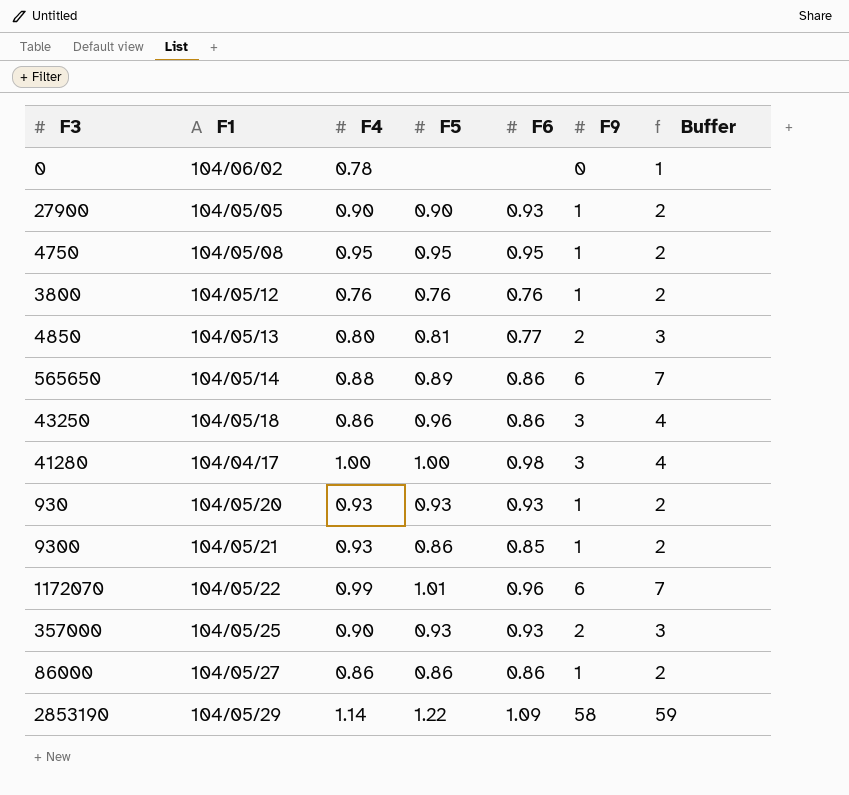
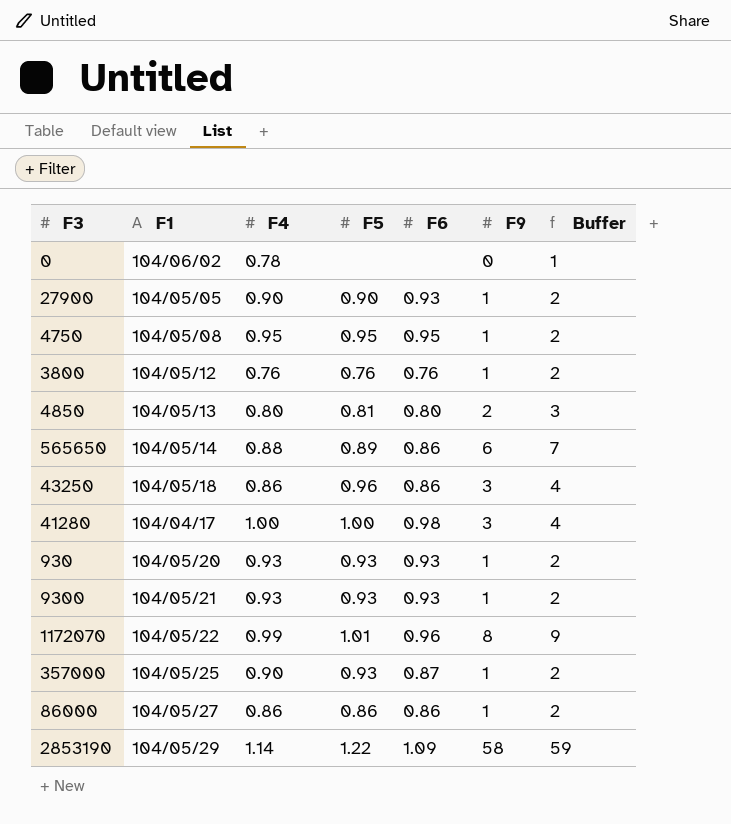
4850 | F6: 0.77 -> 0.80
9300 | F5: 0.86 -> 0.93
9300 | F6: 0.85 -> 0.93
1172070 | F9: 6 -> 8
1172070 | Buffer: 7 -> 9
357000 | F6: 0.93 -> 0.87
357000 | F9: 2 -> 1
357000 | Buffer: 3 -> 2

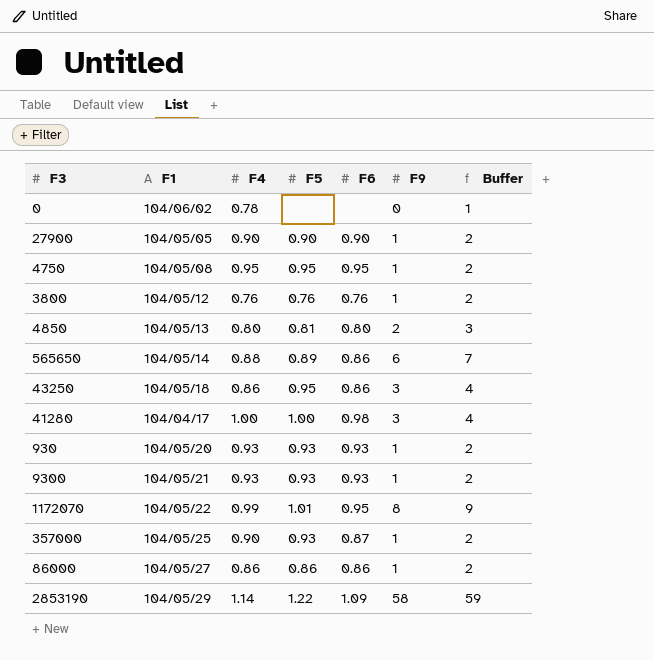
27900 | F6: 0.93 -> 0.90
43250 | F5: 0.96 -> 0.95
1172070 | F6: 0.96 -> 0.95

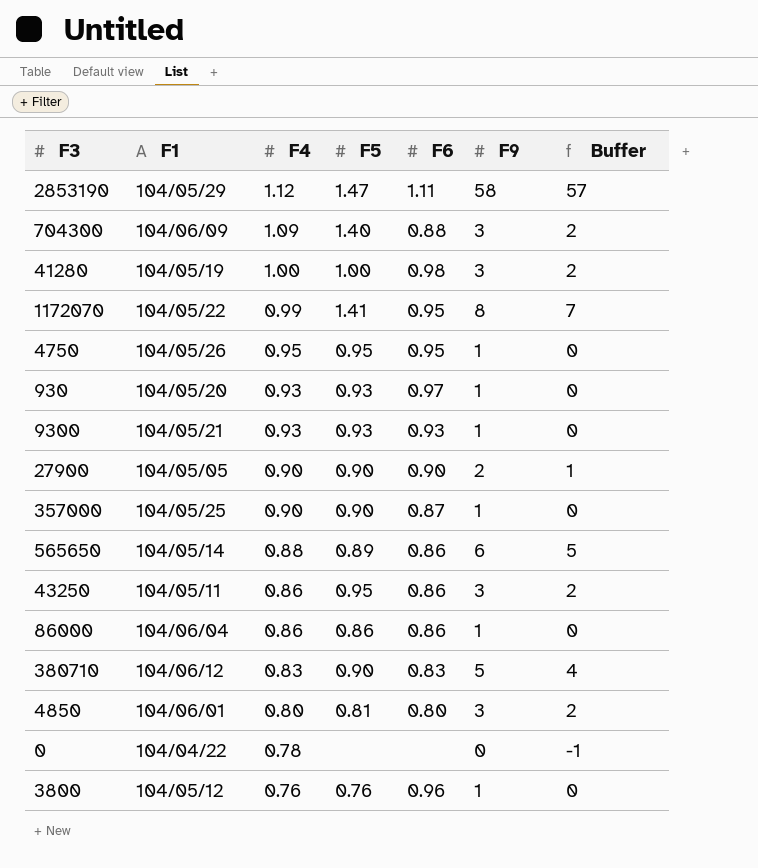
row order: none -> F4 descending
column Buffer | formula: [F9] + 1 -> [F9] - 1
2853190 | F4: 1.14 -> 1.12
2853190 | F5: 1.22 -> 1.47
2853190 | F6: 1.09 -> 1.11
row 704300: none -> 104/06/09 | 1.09 | 1.40 | 0.88 | 3 | 2
41280 | F1: 104/04/17 -> 104/05/19
1172070 | F5: 1.01 -> 1.41
4750 | F1: 104/05/08 -> 104/05/26
930 | F6: 0.93 -> 0.97
27900 | F9: 1 -> 2
357000 | F5: 0.93 -> 0.90
43250 | F1: 104/05/18 -> 104/05/11
86000 | F1: 104/05/27 -> 104/06/04
row 380710: none -> 104/06/12 | 0.83 | 0.90 | 0.83 | 5 | 4
4850 | F1: 104/05/13 -> 104/06/01
4850 | F9: 2 -> 3
0 | F1: 104/06/02 -> 104/04/22
3800 | F6: 0.76 -> 0.96

